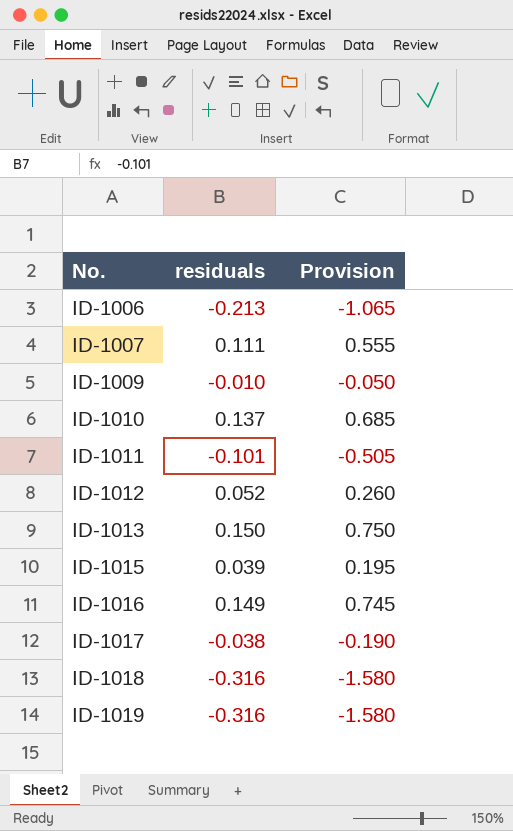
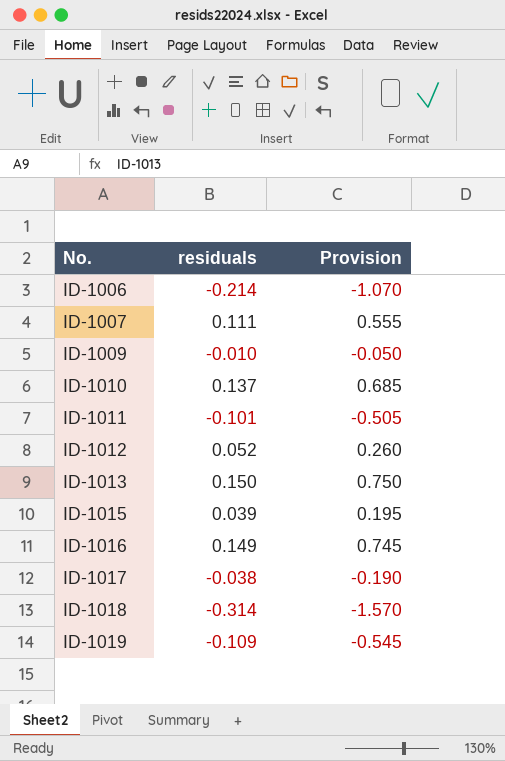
ID-1006 | residuals: -0.213 -> -0.214
ID-1006 | Provision: -1.065 -> -1.070
ID-1018 | residuals: -0.316 -> -0.314
ID-1018 | Provision: -1.580 -> -1.570
ID-1019 | residuals: -0.316 -> -0.109
ID-1019 | Provision: -1.580 -> -0.545

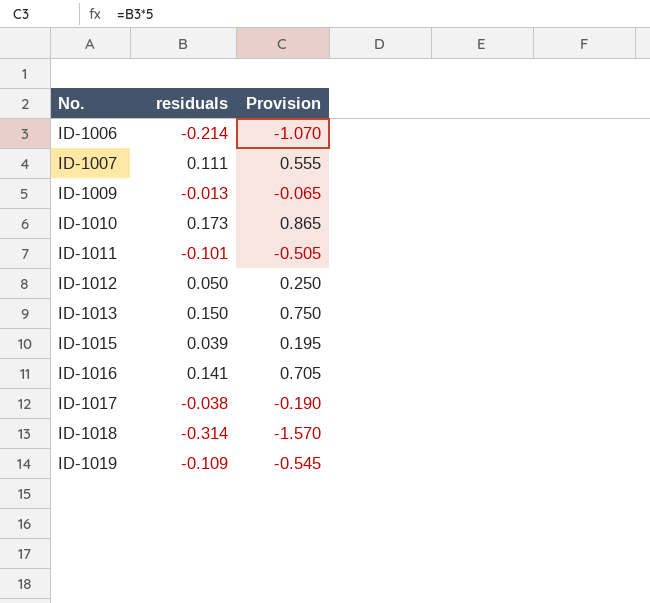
ID-1009 | residuals: -0.010 -> -0.013
ID-1009 | Provision: -0.050 -> -0.065
ID-1010 | residuals: 0.137 -> 0.173
ID-1010 | Provision: 0.685 -> 0.865
ID-1012 | residuals: 0.052 -> 0.050
ID-1012 | Provision: 0.260 -> 0.250
ID-1016 | residuals: 0.149 -> 0.141
ID-1016 | Provision: 0.745 -> 0.705

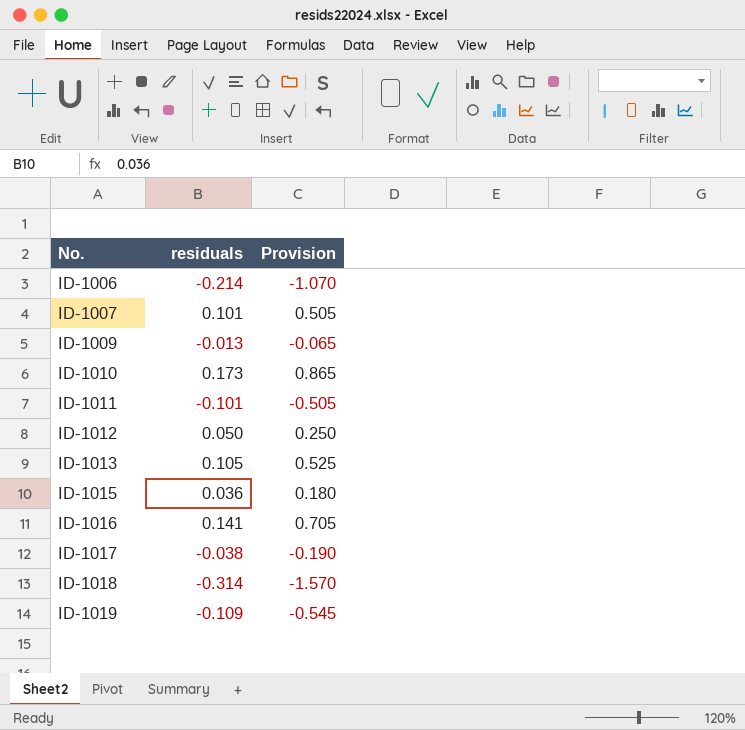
ID-1007 | residuals: 0.111 -> 0.101
ID-1007 | Provision: 0.555 -> 0.505
ID-1013 | residuals: 0.150 -> 0.105
ID-1013 | Provision: 0.750 -> 0.525
ID-1015 | residuals: 0.039 -> 0.036
ID-1015 | Provision: 0.195 -> 0.180

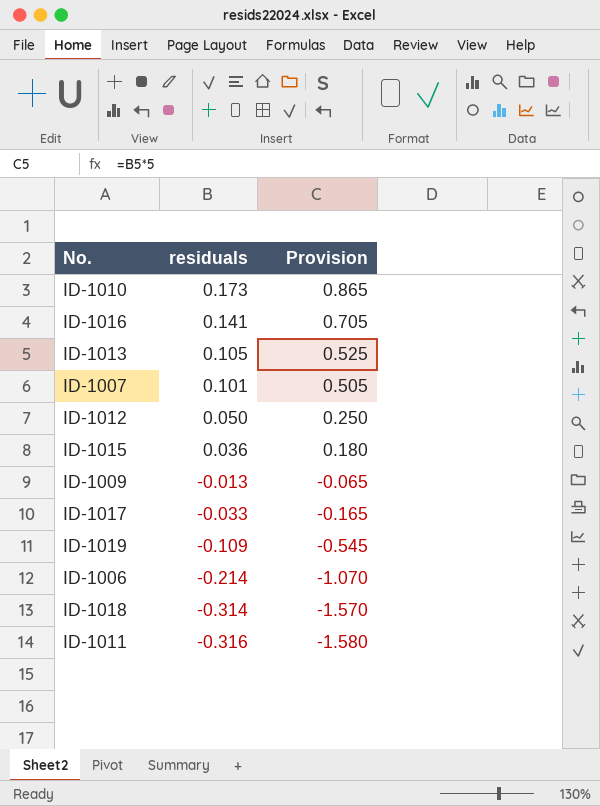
row order: No. ascending -> residuals descending
ID-1017 | residuals: -0.038 -> -0.033
ID-1017 | Provision: -0.190 -> -0.165
ID-1011 | residuals: -0.101 -> -0.316
ID-1011 | Provision: -0.505 -> -1.580

